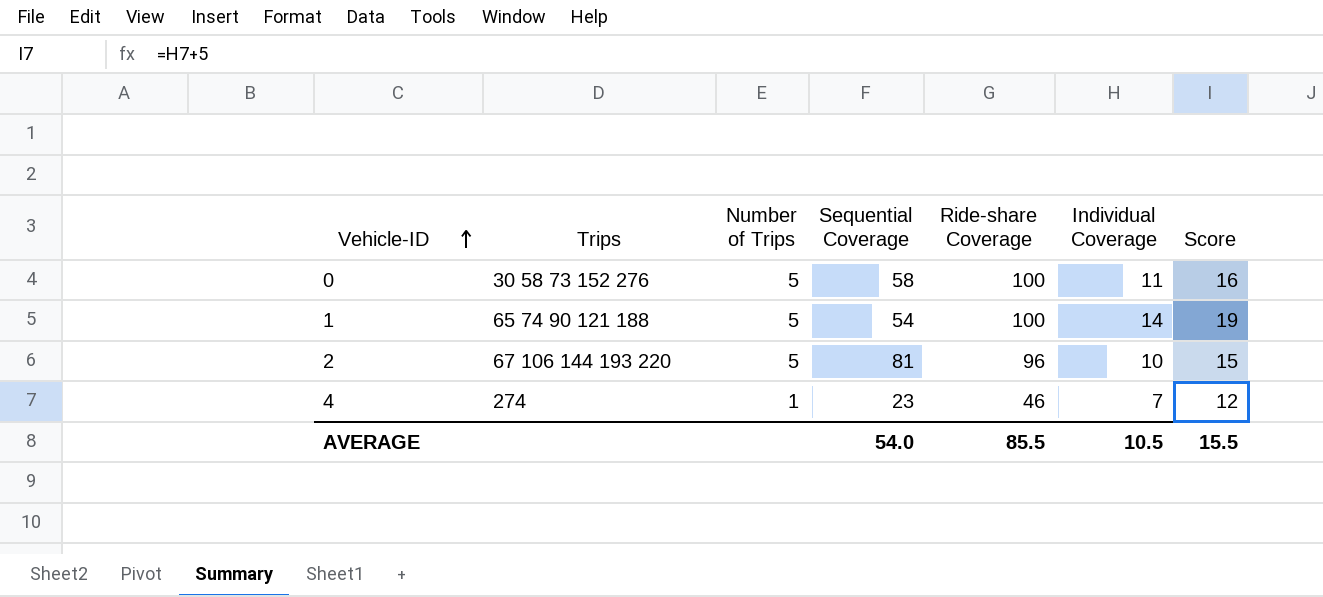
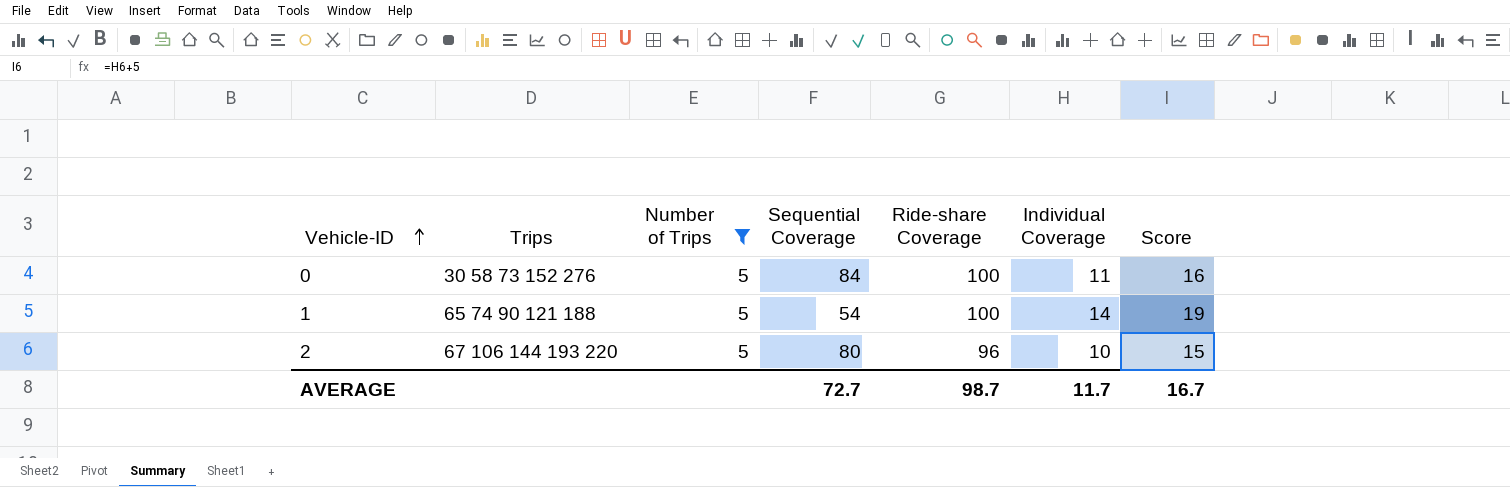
filter: none -> Number of Trips = 5
0 | Sequential Coverage: 58 -> 84
2 | Sequential Coverage: 81 -> 80
AVERAGE | Sequential Coverage: 54.0 -> 72.7
AVERAGE | Ride-share Coverage: 85.5 -> 98.7
AVERAGE | Individual Coverage: 10.5 -> 11.7
AVERAGE | Score: 15.5 -> 16.7

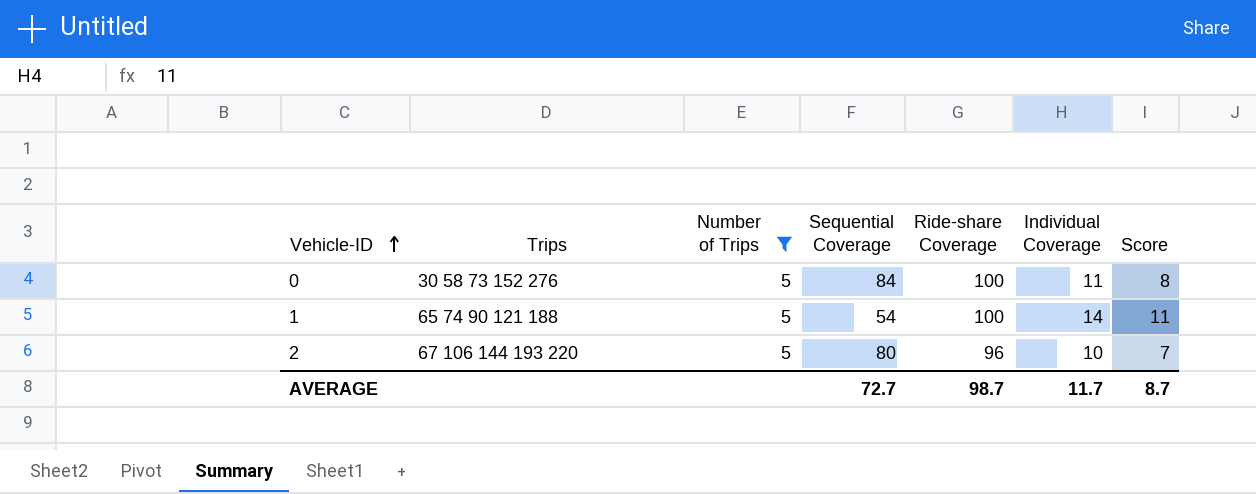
column Score | formula: [Individual Coverage] + 5 -> [Individual Coverage] - 3
AVERAGE | Score: 16.7 -> 8.7

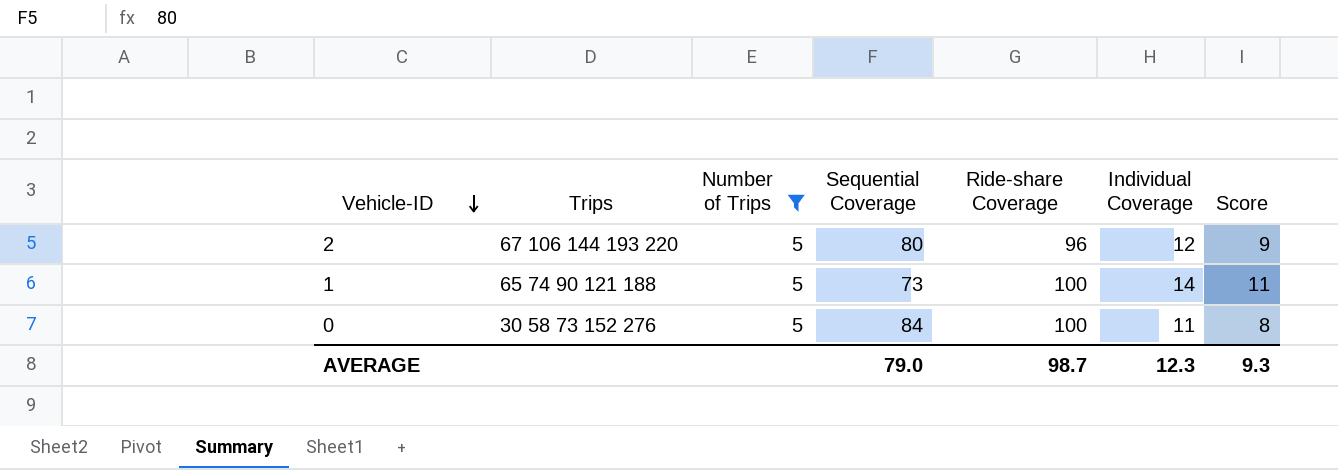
row order: Vehicle-ID ascending -> Vehicle-ID descending
2 | Individual Coverage: 10 -> 12
2 | Score: 7 -> 9
1 | Sequential Coverage: 54 -> 73
AVERAGE | Sequential Coverage: 72.7 -> 79.0
AVERAGE | Individual Coverage: 11.7 -> 12.3
AVERAGE | Score: 8.7 -> 9.3

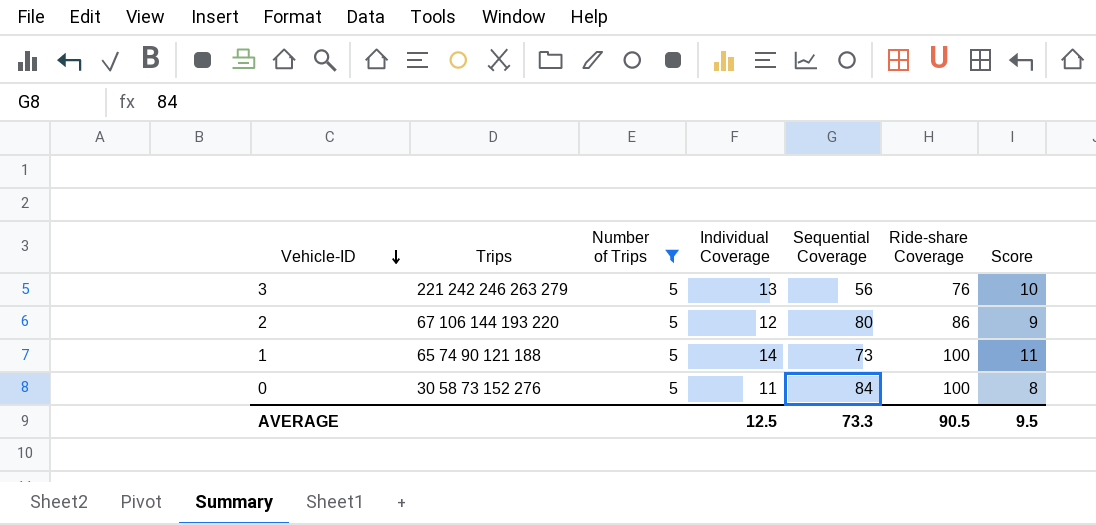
column Individual Coverage | position: 6 -> 4
row 3: none -> 221 242 246 263 279 | 5 | 13 | 56 | 76 | 10
2 | Ride-share Coverage: 96 -> 86
AVERAGE | Individual Coverage: 12.3 -> 12.5
AVERAGE | Sequential Coverage: 79.0 -> 73.3
AVERAGE | Ride-share Coverage: 98.7 -> 90.5
AVERAGE | Score: 9.3 -> 9.5

